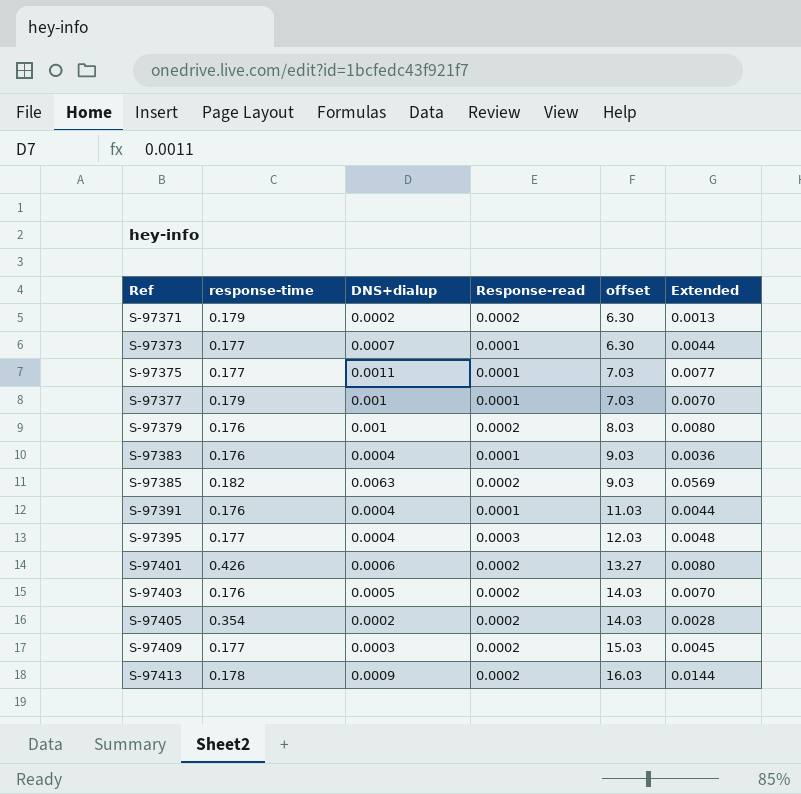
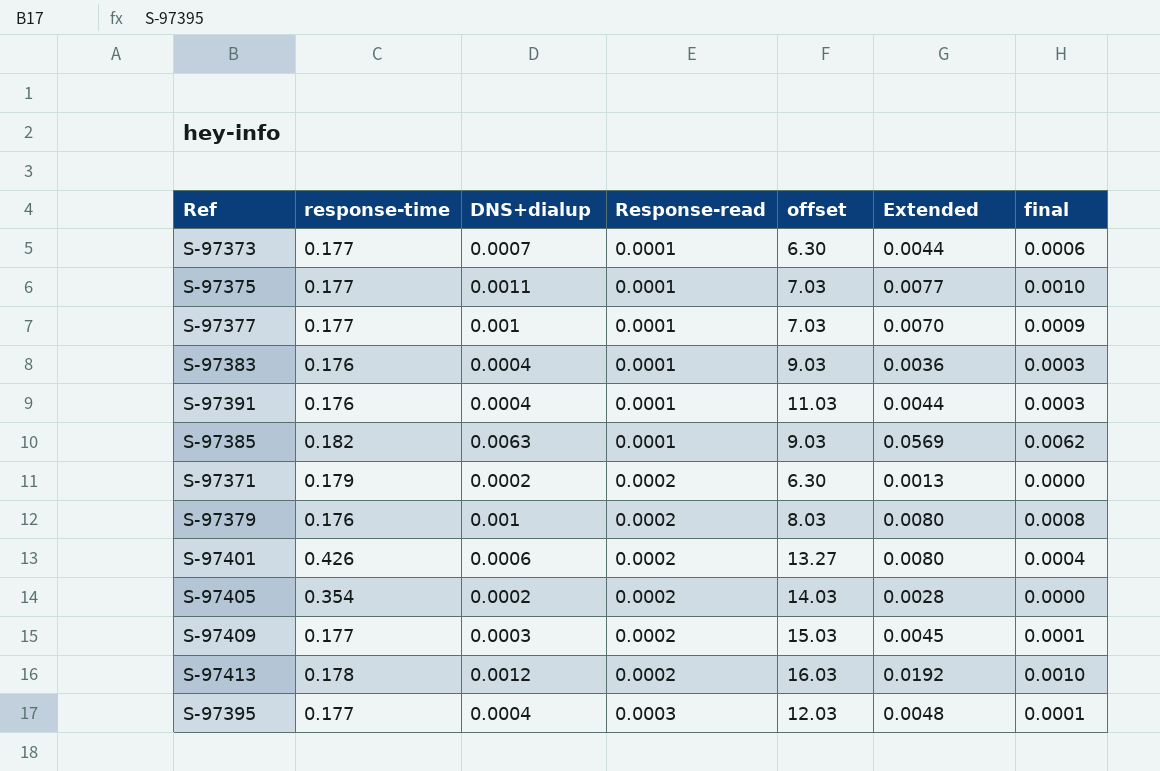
row order: Ref ascending -> Response-read ascending
column final | formula: none -> [DNS+dialup] - [Response-read]
row S-97403: 0.176 | 0.0005 | 0.0002 | 14.03 | 0.0070 -> none
S-97377 | response-time: 0.179 -> 0.177
S-97385 | Response-read: 0.0002 -> 0.0001
S-97413 | DNS+dialup: 0.0009 -> 0.0012
S-97413 | Extended: 0.0144 -> 0.0192

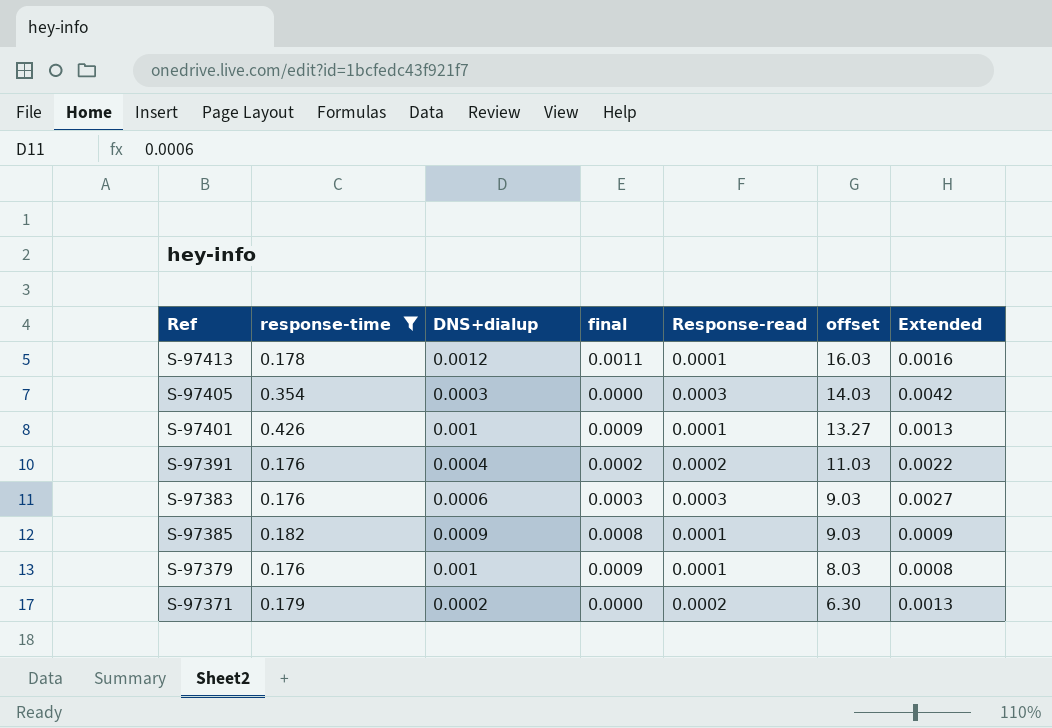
filter: none -> response-time != 0.177
row order: Response-read ascending -> offset descending
column final | position: 7 -> 4
column Extended | formula: [DNS+dialup] * [offset] -> [Response-read] * [offset]
S-97413 | final: 0.0010 -> 0.0011
S-97413 | Response-read: 0.0002 -> 0.0001
S-97405 | DNS+dialup: 0.0002 -> 0.0003
S-97405 | Response-read: 0.0002 -> 0.0003
S-97401 | DNS+dialup: 0.0006 -> 0.001
S-97401 | final: 0.0004 -> 0.0009
S-97401 | Response-read: 0.0002 -> 0.0001
S-97391 | final: 0.0003 -> 0.0002
S-97391 | Response-read: 0.0001 -> 0.0002
S-97383 | DNS+dialup: 0.0004 -> 0.0006
S-97383 | Response-read: 0.0001 -> 0.0003
S-97385 | DNS+dialup: 0.0063 -> 0.0009
S-97385 | final: 0.0062 -> 0.0008
S-97379 | final: 0.0008 -> 0.0009
S-97379 | Response-read: 0.0002 -> 0.0001

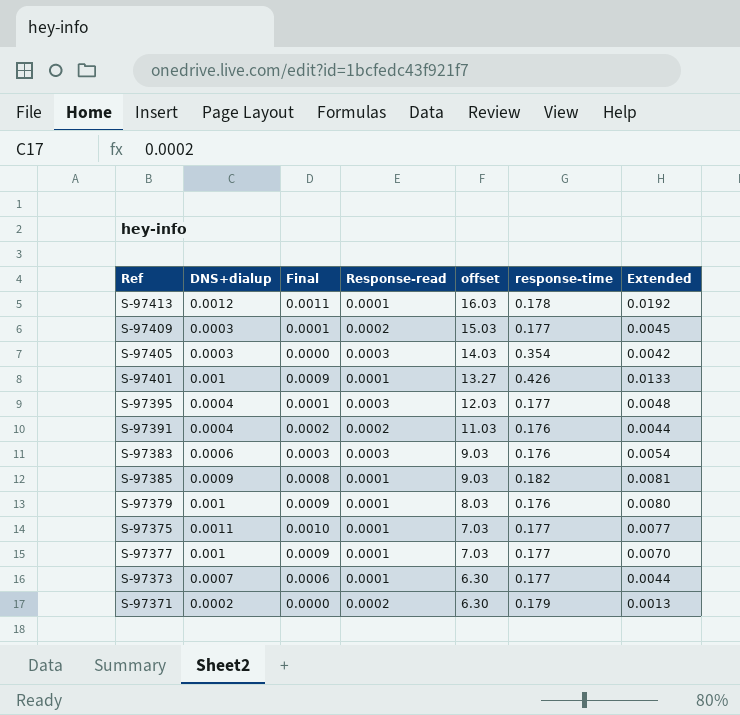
filter: response-time != 0.177 -> none
column name: final -> Final
column response-time | position: 2 -> 6
column Extended | formula: [Response-read] * [offset] -> [DNS+dialup] * [offset]

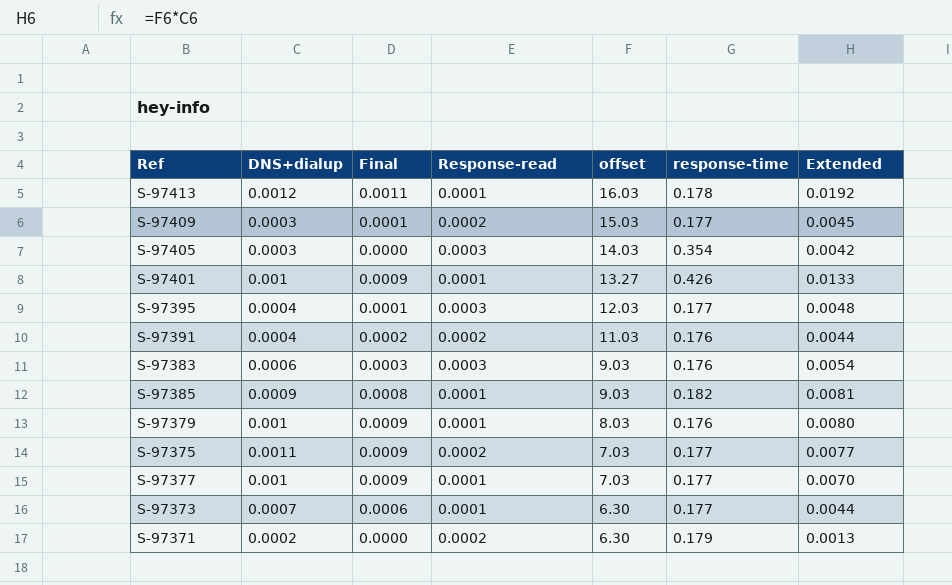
S-97375 | Final: 0.0010 -> 0.0009
S-97375 | Response-read: 0.0001 -> 0.0002

